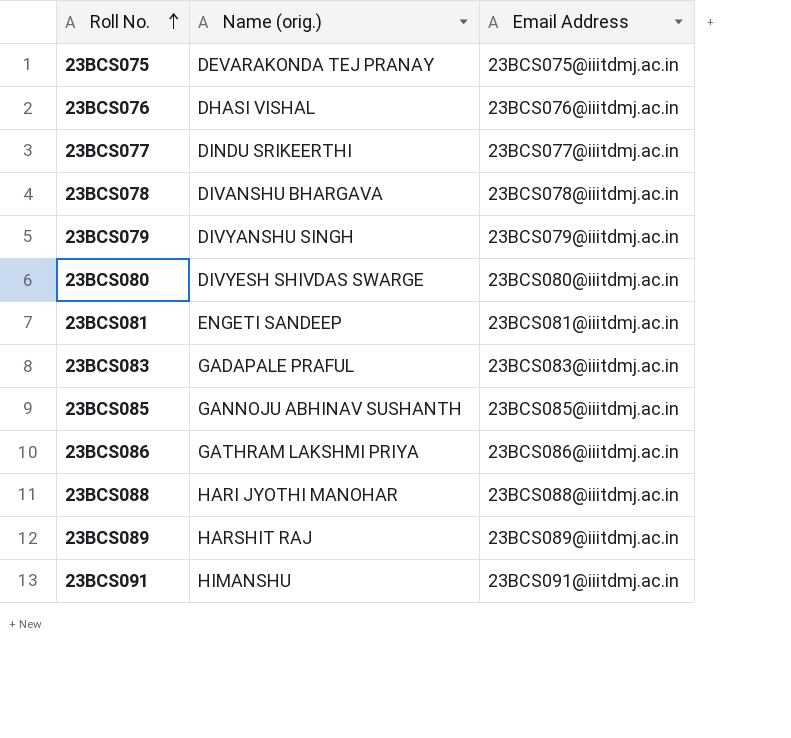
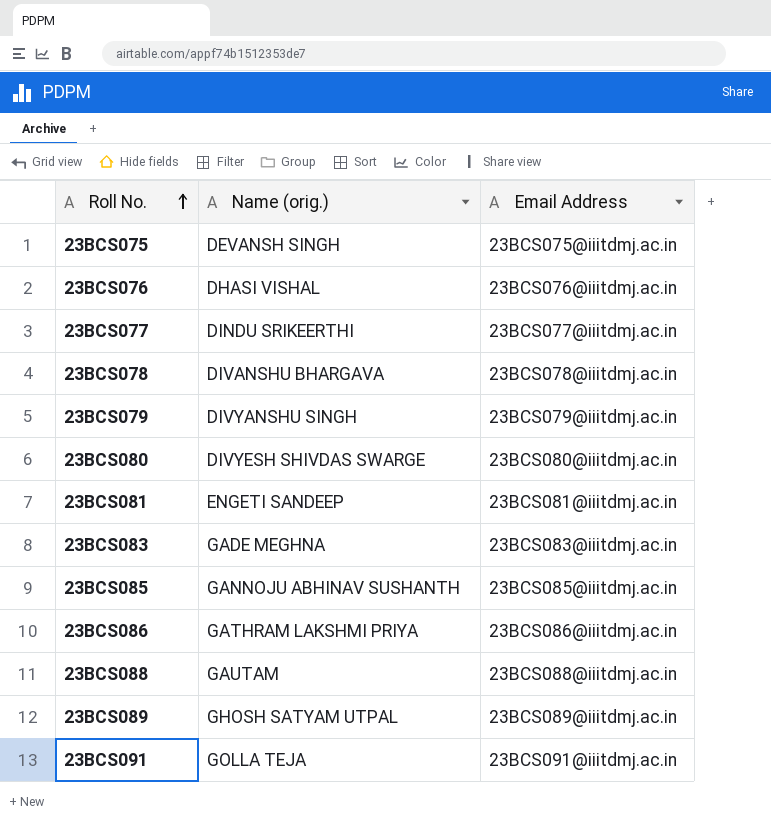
23BCS075 | Name (orig.): DEVARAKONDA TEJ PRANAY -> DEVANSH SINGH
23BCS083 | Name (orig.): GADAPALE PRAFUL -> GADE MEGHNA
23BCS088 | Name (orig.): HARI JYOTHI MANOHAR -> GAUTAM
23BCS089 | Name (orig.): HARSHIT RAJ -> GHOSH SATYAM UTPAL
23BCS091 | Name (orig.): HIMANSHU -> GOLLA TEJA

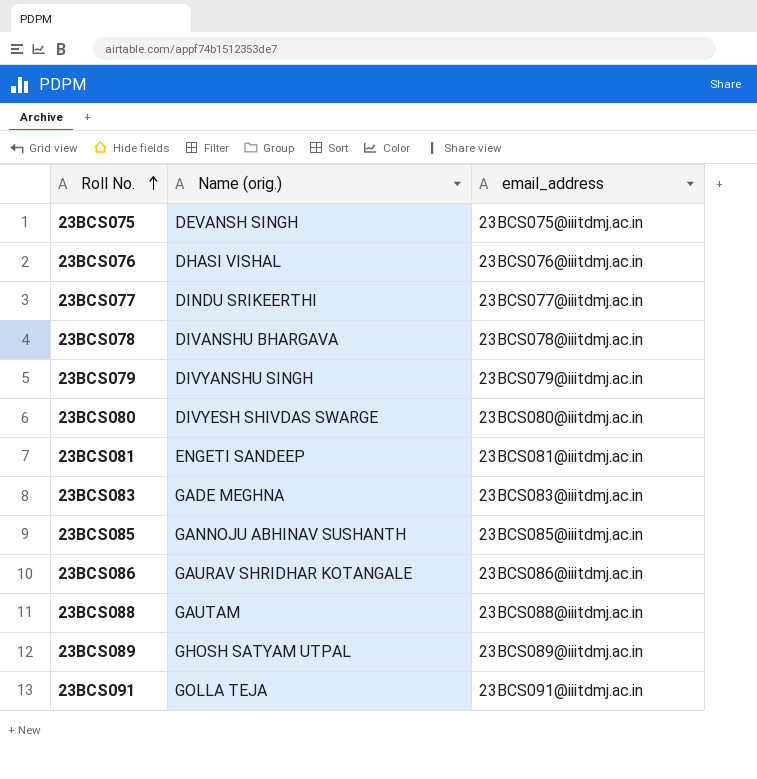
column name: Email Address -> email_address
23BCS086 | Name (orig.): GATHRAM LAKSHMI PRIYA -> GAURAV SHRIDHAR KOTANGALE

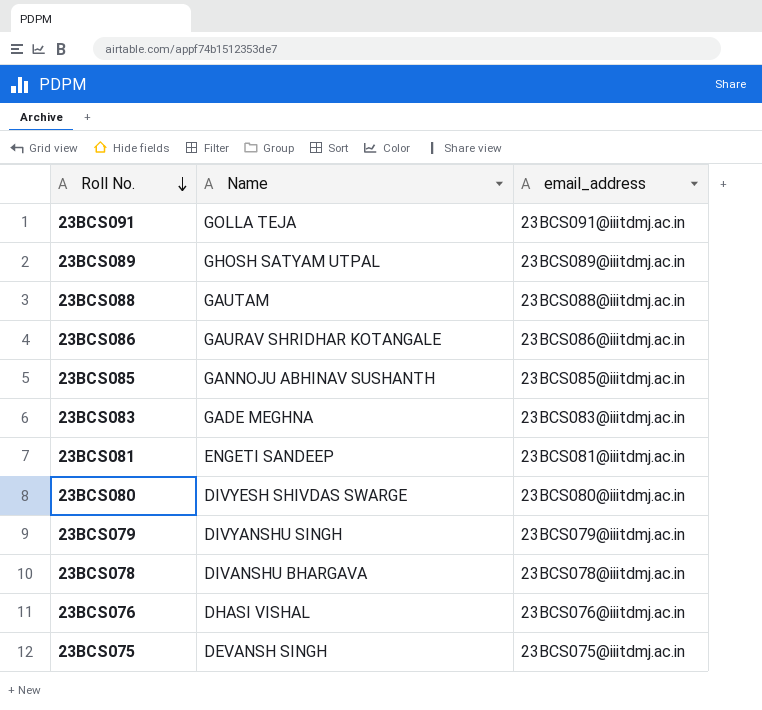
row order: Roll No. ascending -> Roll No. descending
column name: Name (orig.) -> Name
row 23BCS077: DINDU SRIKEERTHI | 23BCS077@iiitdmj.ac.in -> none

